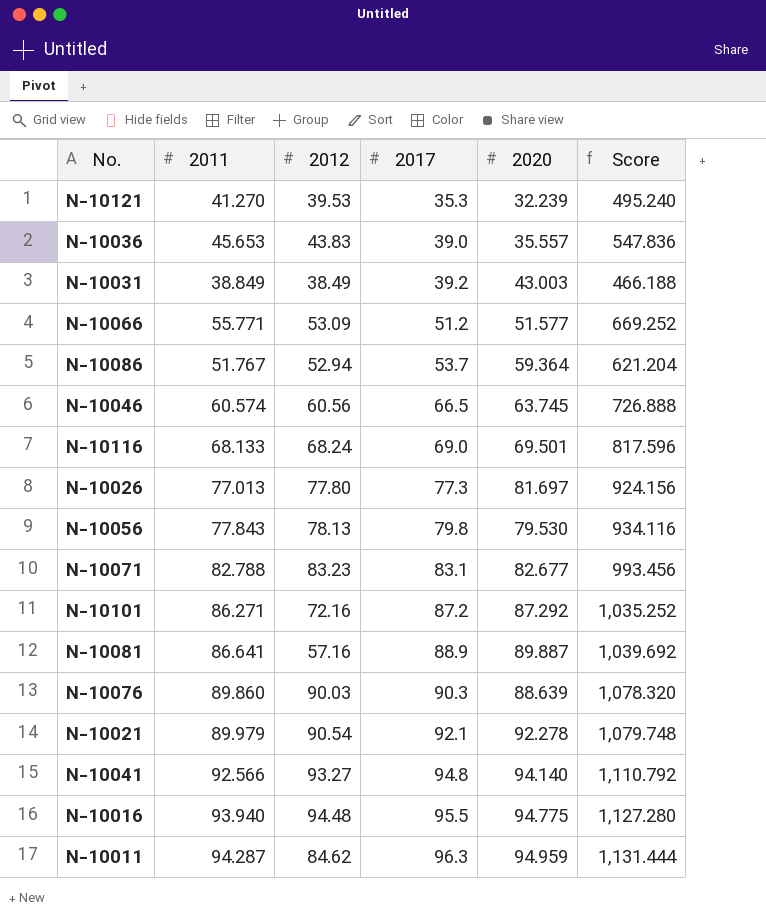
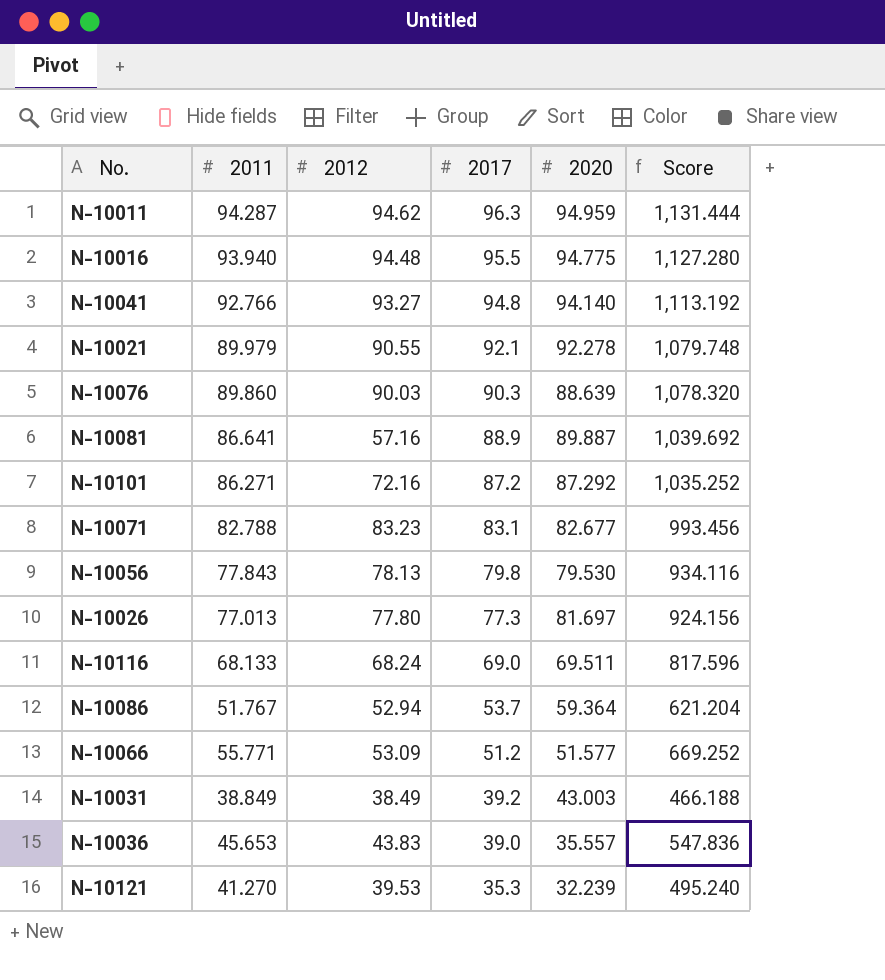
row order: 2017 ascending -> 2017 descending
row N-10046: 60.574 | 60.56 | 66.5 | 63.745 | 726.888 -> none
N-10011 | 2012: 84.62 -> 94.62
N-10041 | 2011: 92.566 -> 92.766
N-10041 | Score: 1,110.792 -> 1,113.192
N-10021 | 2012: 90.54 -> 90.55
N-10116 | 2020: 69.501 -> 69.511

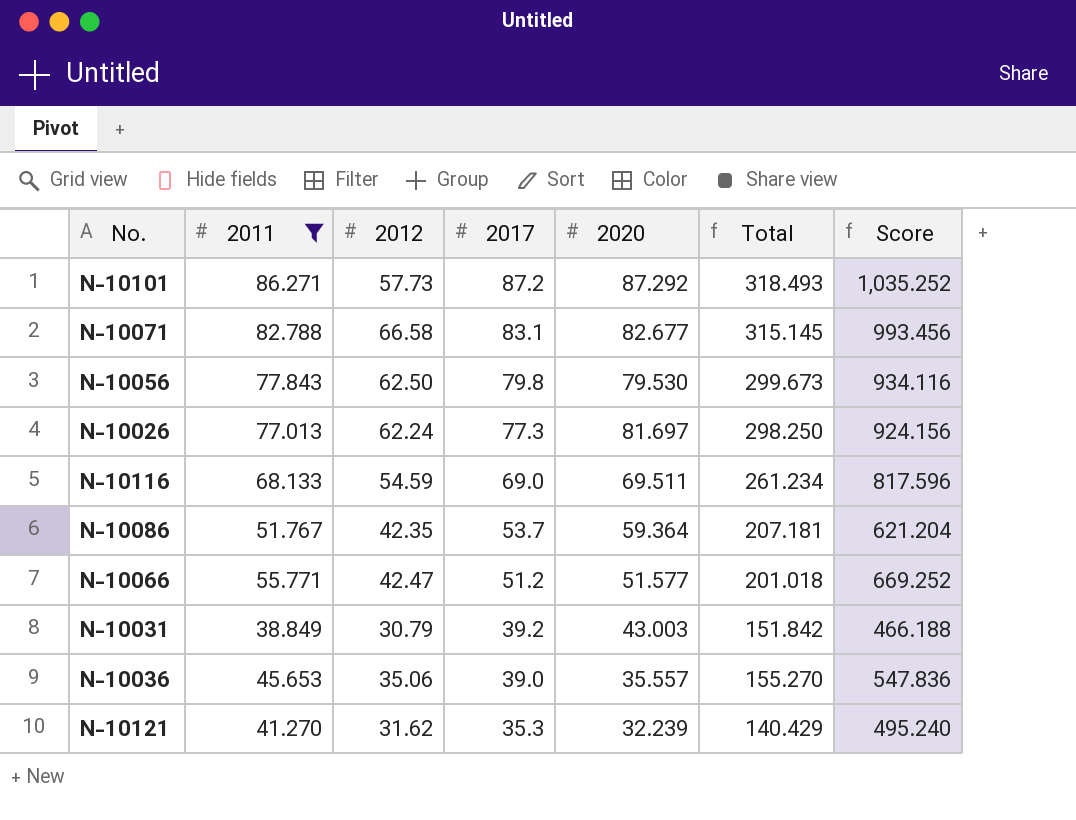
filter: none -> 2011 <= 86.271
column Total | formula: none -> [2011] + [2012] + [2017] + [2020]
N-10101 | 2012: 72.16 -> 57.73
N-10071 | 2012: 83.23 -> 66.58
N-10056 | 2012: 78.13 -> 62.50
N-10026 | 2012: 77.80 -> 62.24
N-10116 | 2012: 68.24 -> 54.59
N-10086 | 2012: 52.94 -> 42.35
N-10066 | 2012: 53.09 -> 42.47
N-10031 | 2012: 38.49 -> 30.79
N-10036 | 2012: 43.83 -> 35.06
N-10121 | 2012: 39.53 -> 31.62

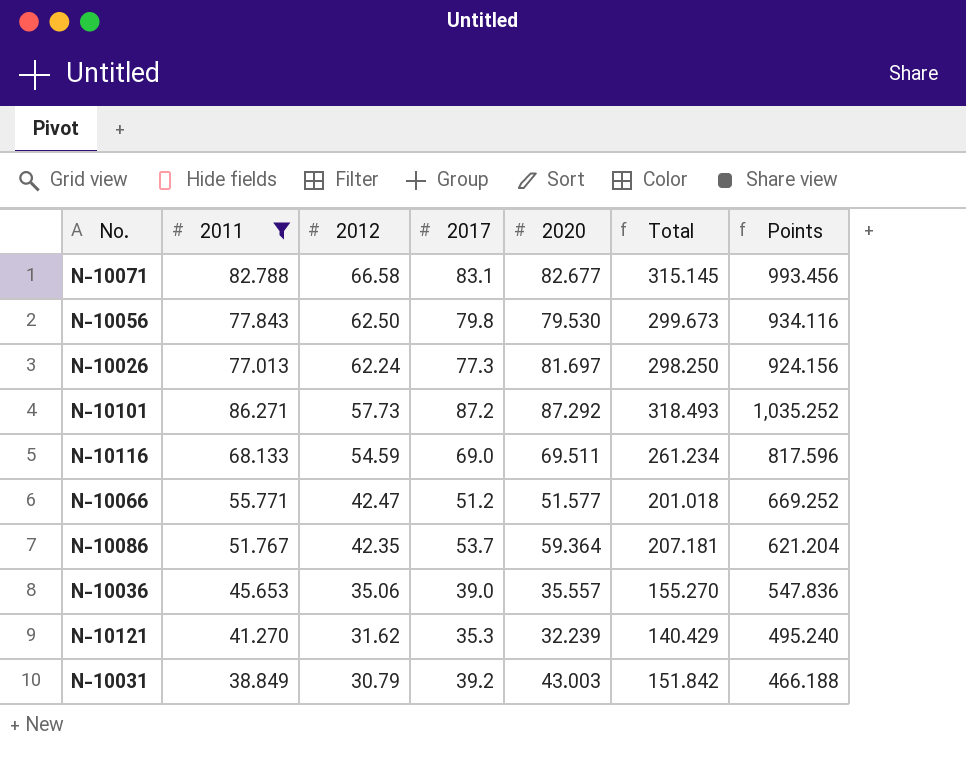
row order: 2017 descending -> 2012 descending
column name: Score -> Points

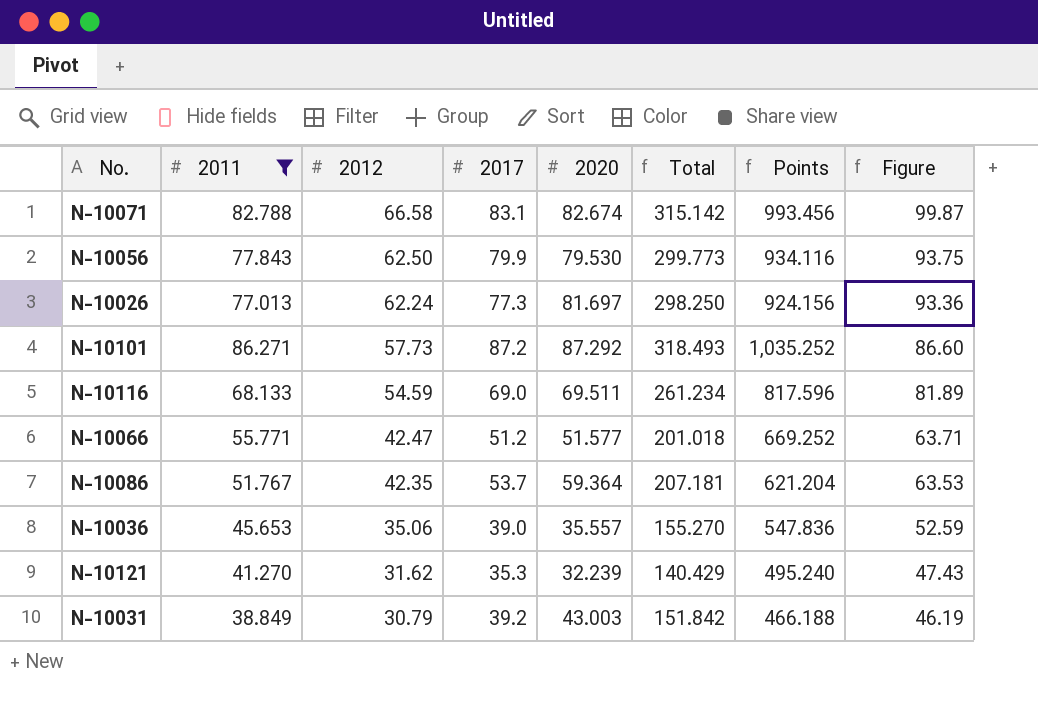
column Figure | formula: none -> [2012] * 1.5
N-10071 | 2020: 82.677 -> 82.674
N-10071 | Total: 315.145 -> 315.142
N-10056 | 2017: 79.8 -> 79.9
N-10056 | Total: 299.673 -> 299.773

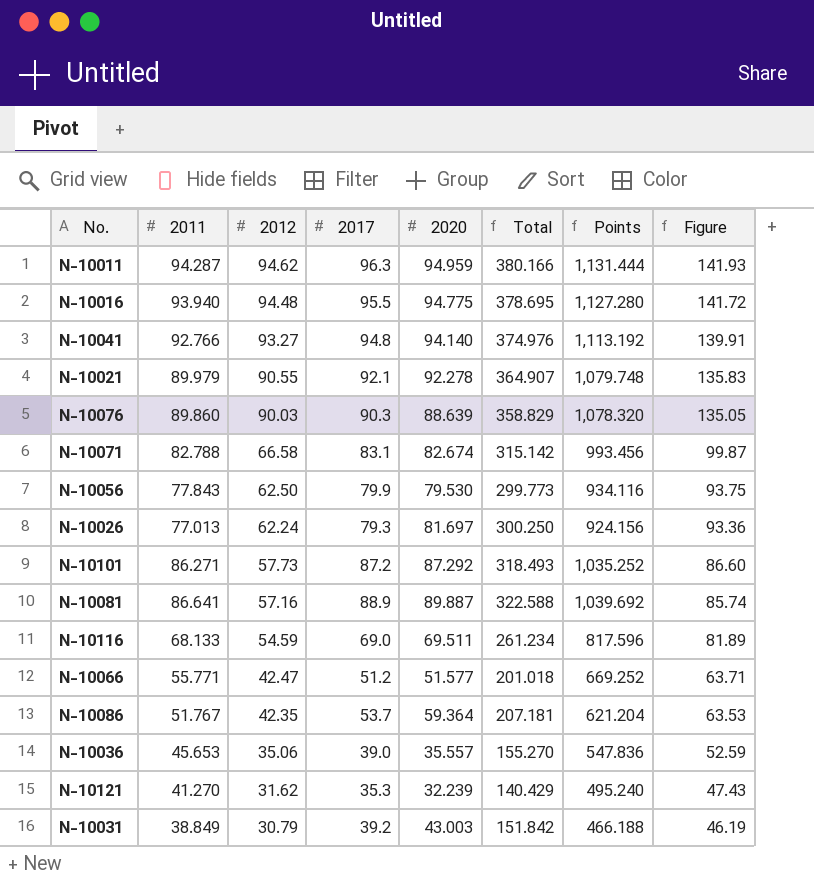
filter: 2011 <= 86.271 -> none
N-10026 | 2017: 77.3 -> 79.3
N-10026 | Total: 298.250 -> 300.250

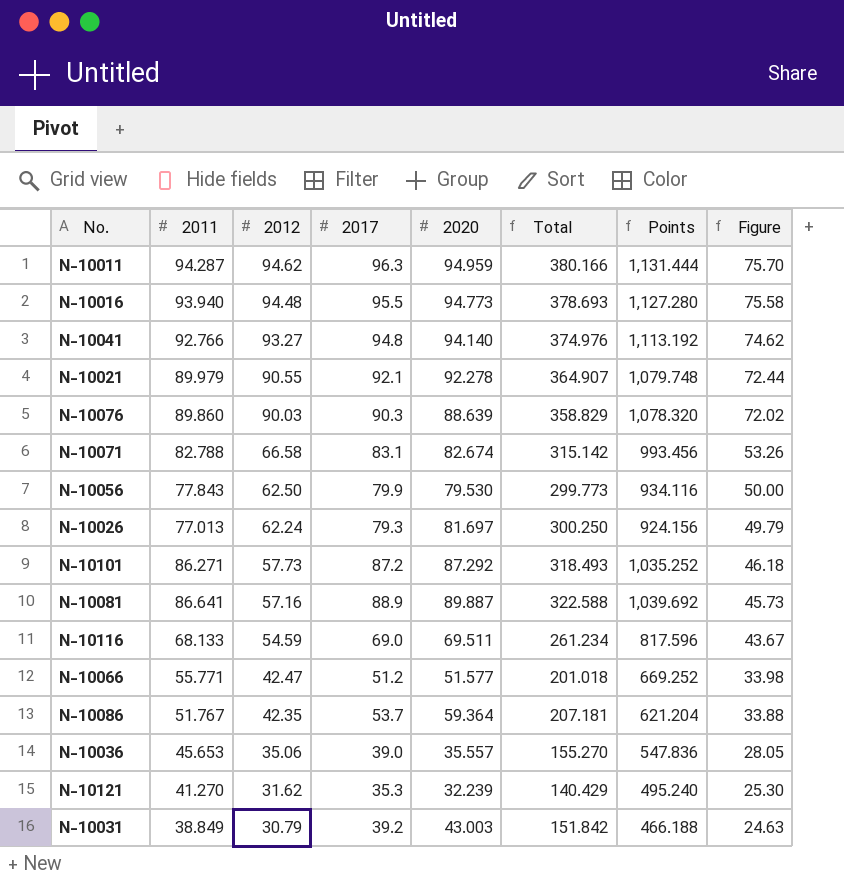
column Figure | formula: [2012] * 1.5 -> [2012] * 0.8
N-10016 | 2020: 94.775 -> 94.773
N-10016 | Total: 378.695 -> 378.693

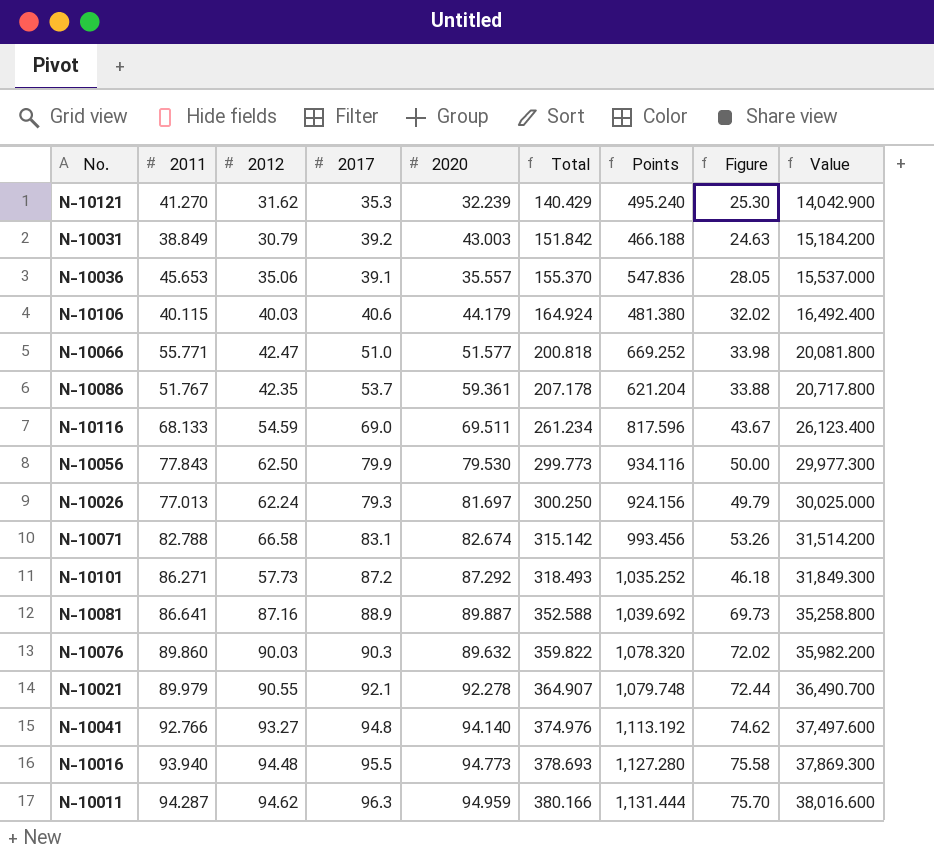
row order: 2012 descending -> Total ascending
column Value | formula: none -> [Total] * 100
N-10036 | 2017: 39.0 -> 39.1
N-10036 | Total: 155.270 -> 155.370
row N-10106: none -> 40.115 | 40.03 | 40.6 | 44.179 | 164.924 | 481.380 | 32.02 | 16,492.400
N-10066 | 2017: 51.2 -> 51.0
N-10066 | Total: 201.018 -> 200.818
N-10086 | 2020: 59.364 -> 59.361
N-10086 | Total: 207.181 -> 207.178
N-10081 | 2012: 57.16 -> 87.16
N-10081 | Total: 322.588 -> 352.588
N-10081 | Figure: 45.73 -> 69.73
N-10076 | 2020: 88.639 -> 89.632
N-10076 | Total: 358.829 -> 359.822

